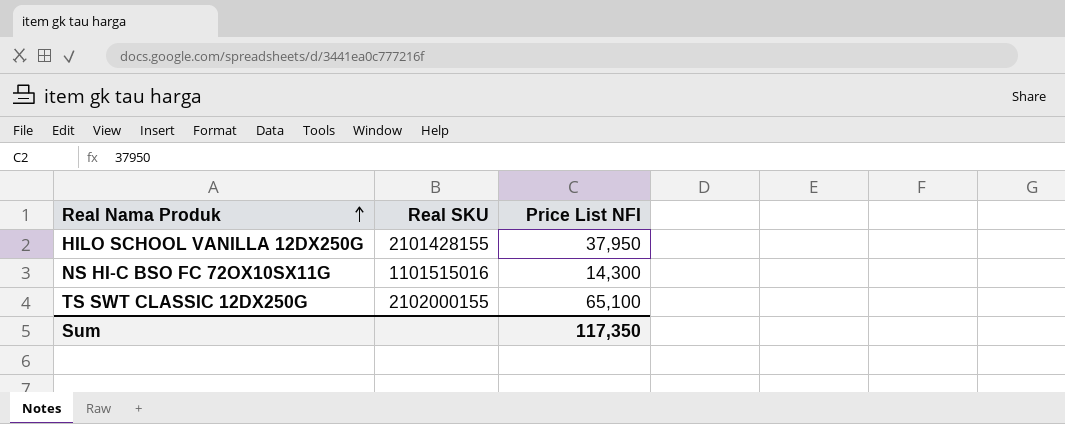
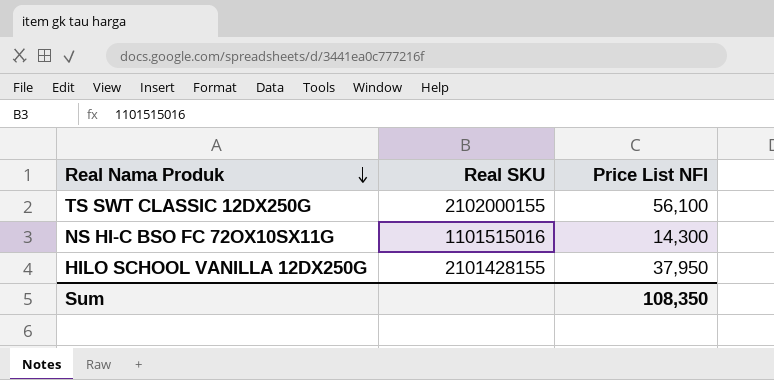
row order: Real Nama Produk ascending -> Real Nama Produk descending
TS SWT CLASSIC 12DX250G | Price List NFI: 65,100 -> 56,100
Sum | Price List NFI: 117,350 -> 108,350

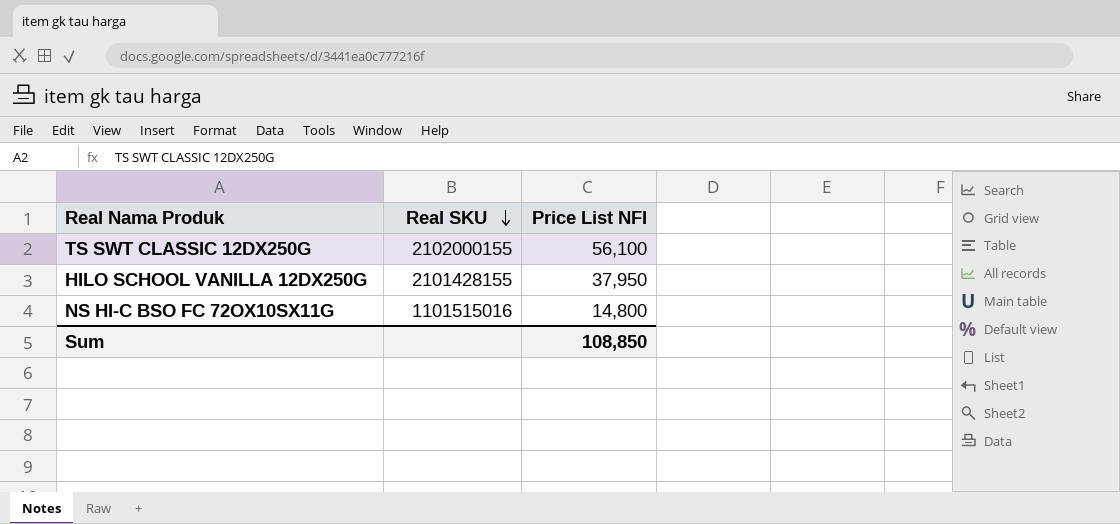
row order: Real Nama Produk descending -> Real SKU descending
NS HI-C BSO FC 72OX10SX11G | Price List NFI: 14,300 -> 14,800
Sum | Price List NFI: 108,350 -> 108,850

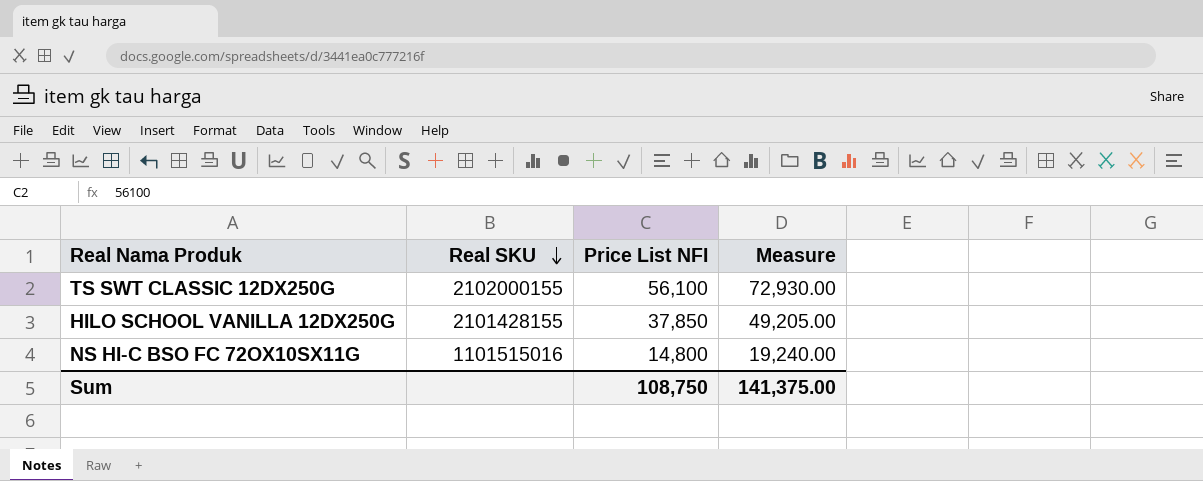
column Measure | formula: none -> [Price List NFI] * 1.3
HILO SCHOOL VANILLA 12DX250G | Price List NFI: 37,950 -> 37,850
Sum | Price List NFI: 108,850 -> 108,750

